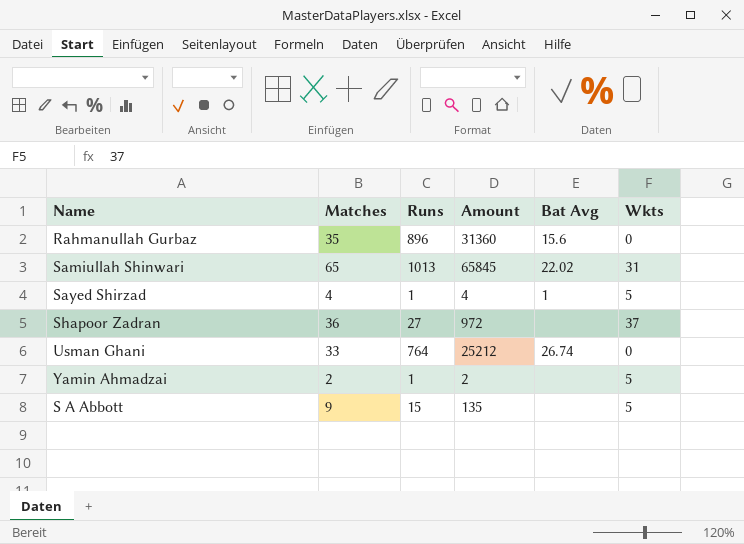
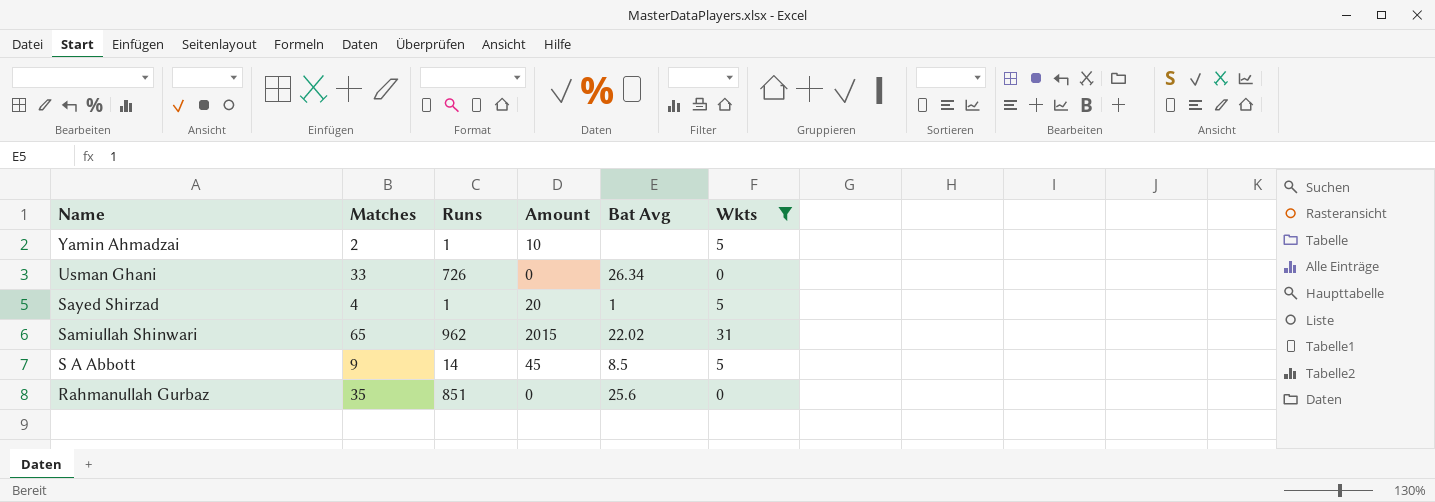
filter: none -> Wkts != 37
row order: none -> Name descending
column Amount | formula: [Matches] * [Runs] -> [Matches] * [Wkts]
Usman Ghani | Runs: 764 -> 726
Usman Ghani | Bat Avg: 26.74 -> 26.34
Samiullah Shinwari | Runs: 1013 -> 962
S A Abbott | Runs: 15 -> 14
S A Abbott | Bat Avg: none -> 8.5
Rahmanullah Gurbaz | Runs: 896 -> 851
Rahmanullah Gurbaz | Bat Avg: 15.6 -> 25.6

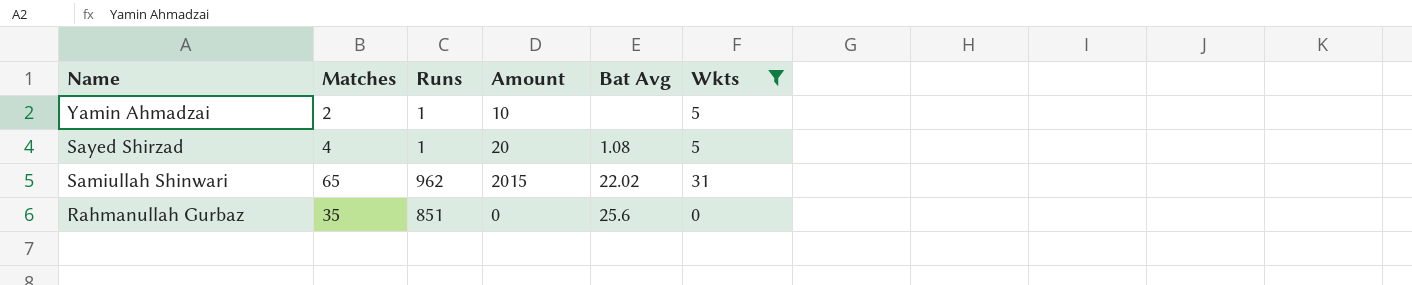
row Usman Ghani: 33 | 726 | 0 | 26.34 | 0 -> none
row S A Abbott: 9 | 14 | 45 | 8.5 | 5 -> none
Sayed Shirzad | Bat Avg: 1 -> 1.08

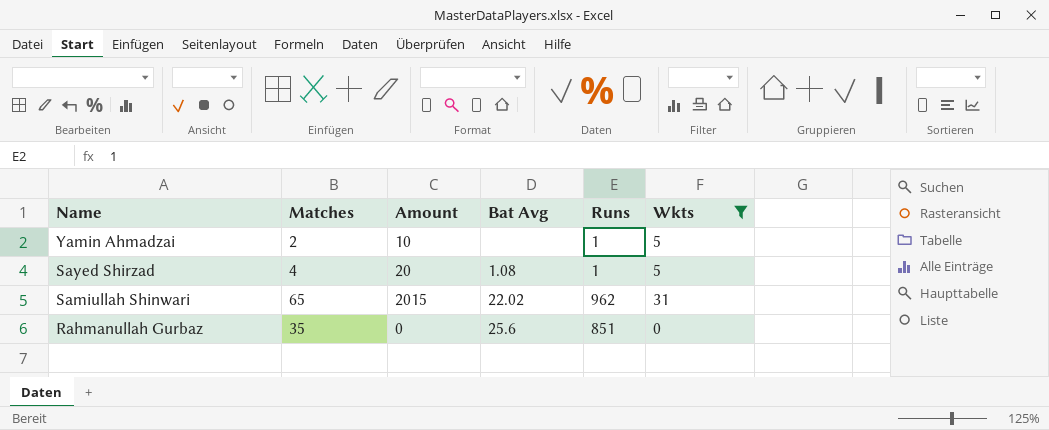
column Runs | position: 3 -> 5

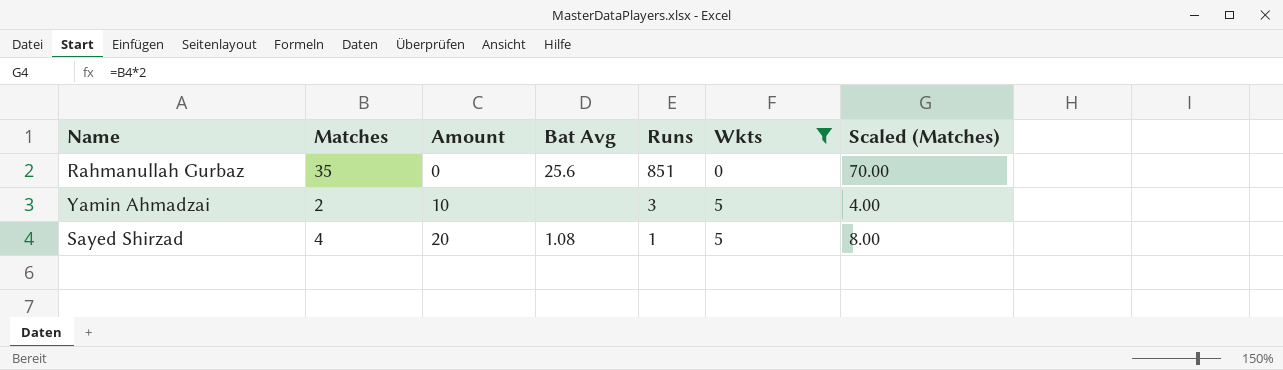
row order: Name descending -> Amount ascending
column Scaled (Matches) | formula: none -> [Matches] * 2
row Samiullah Shinwari: 65 | 2015 | 22.02 | 962 | 31 -> none
Yamin Ahmadzai | Runs: 1 -> 3

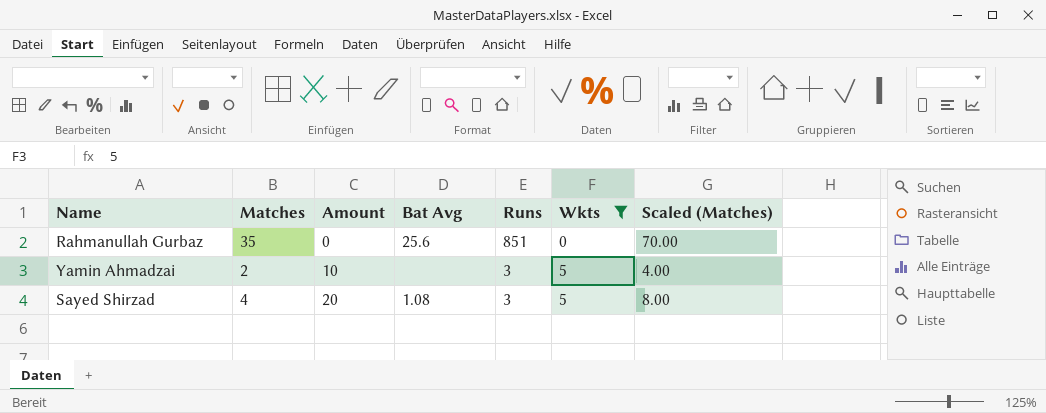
Sayed Shirzad | Runs: 1 -> 3

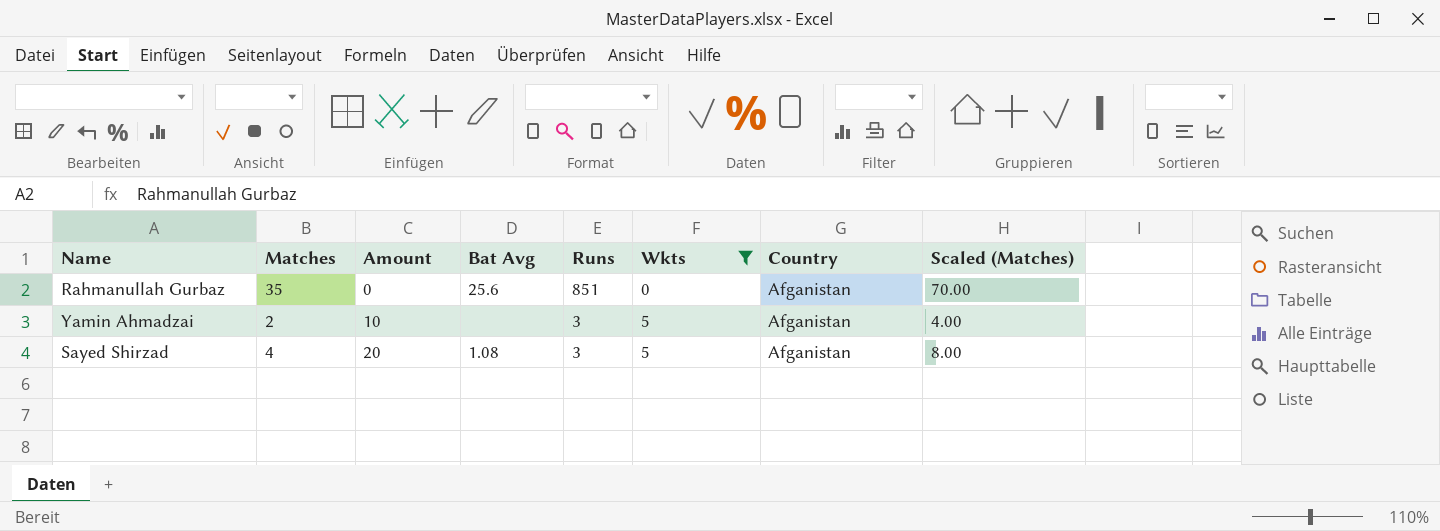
column Country | position: none -> 7

